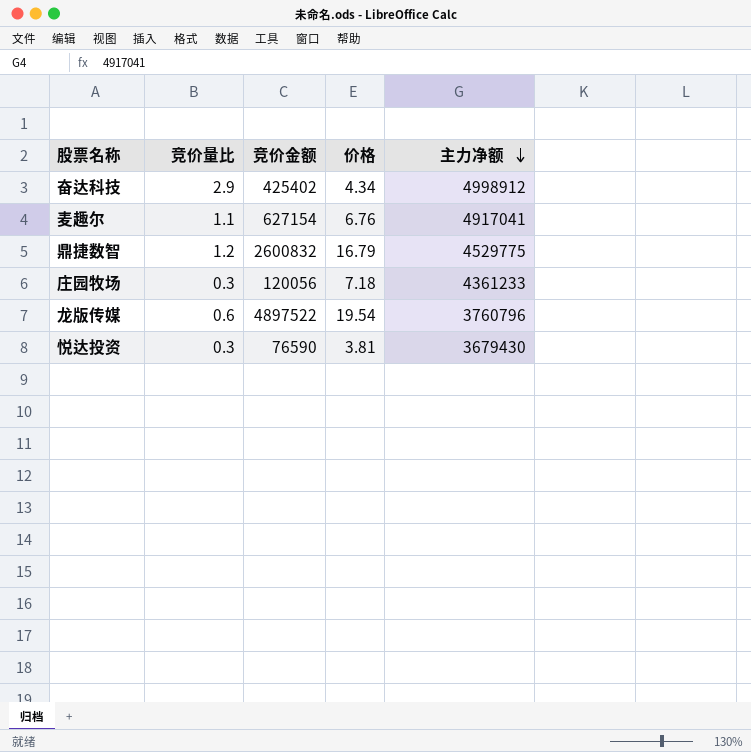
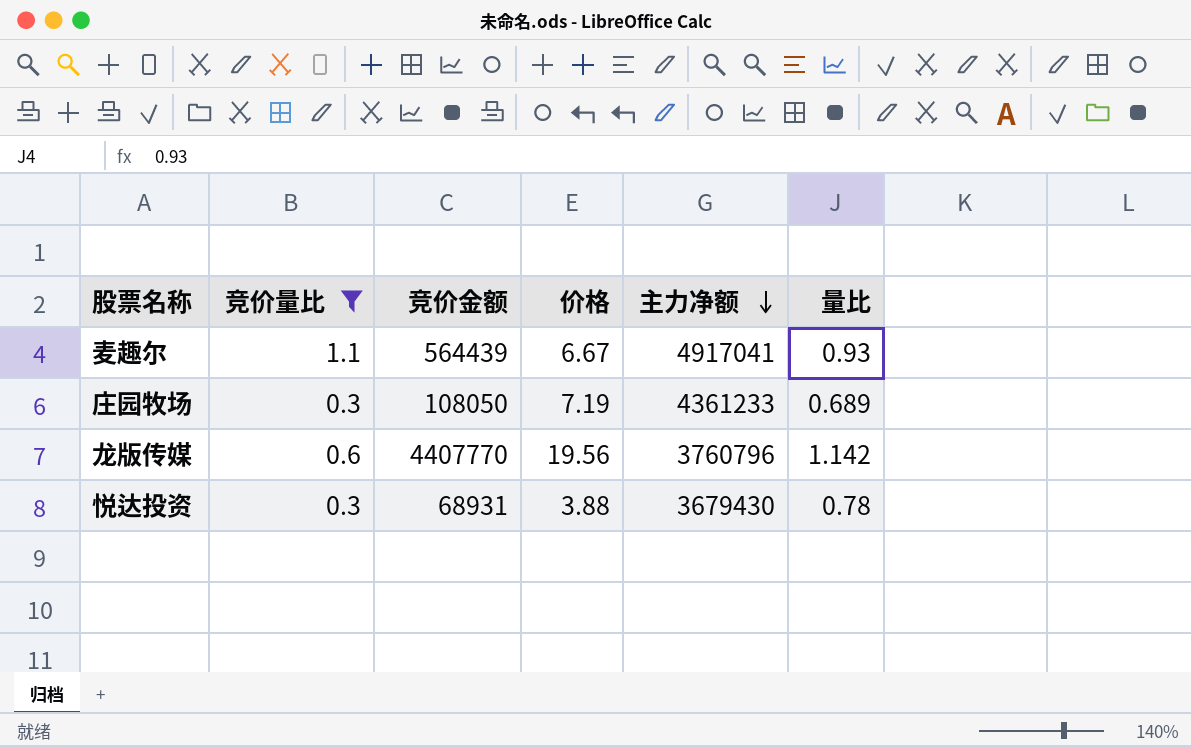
filter: none -> 竞价量比 <= 1.1
column 量比 | position: none -> 6
麦趣尔 | 竞价金额: 627154 -> 564439
麦趣尔 | 价格: 6.76 -> 6.67
庄园牧场 | 竞价金额: 120056 -> 108050
庄园牧场 | 价格: 7.18 -> 7.19
龙版传媒 | 竞价金额: 4897522 -> 4407770
龙版传媒 | 价格: 19.54 -> 19.56
悦达投资 | 竞价金额: 76590 -> 68931
悦达投资 | 价格: 3.81 -> 3.88

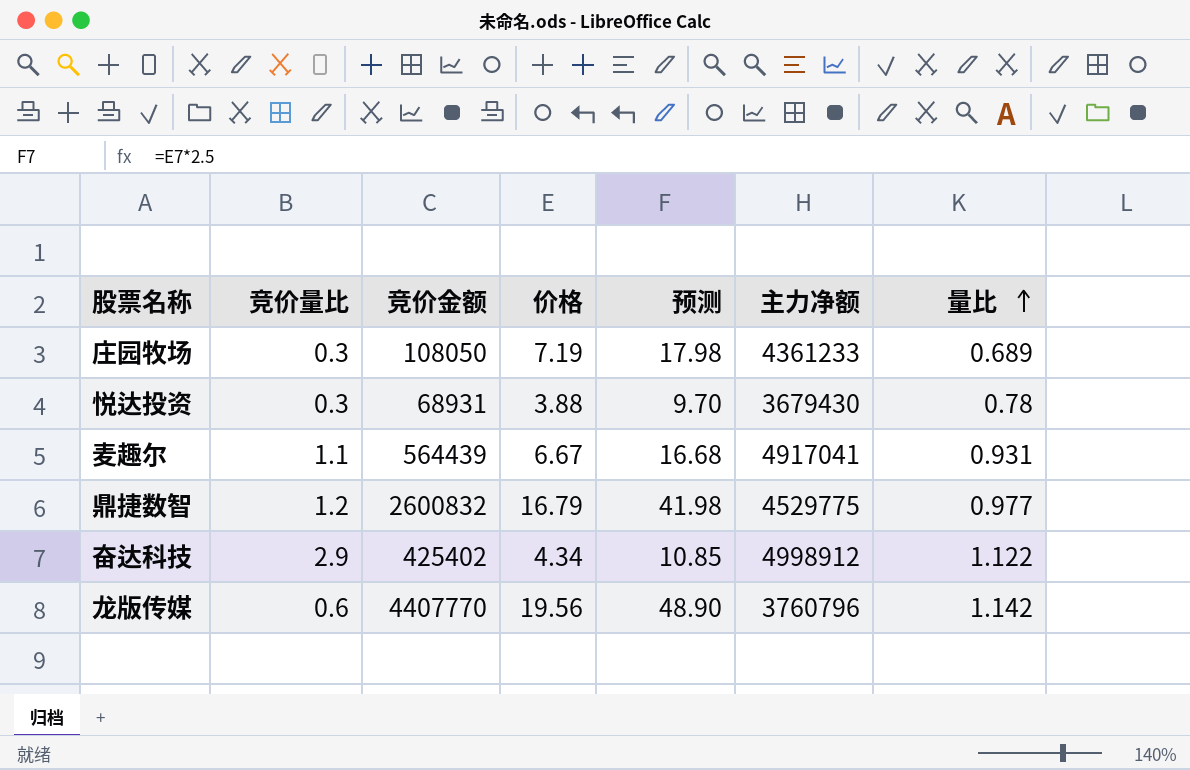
filter: 竞价量比 <= 1.1 -> none
row order: 主力净额 descending -> 量比 ascending
column 预测 | formula: none -> [价格] * 2.5
麦趣尔 | 量比: 0.93 -> 0.931

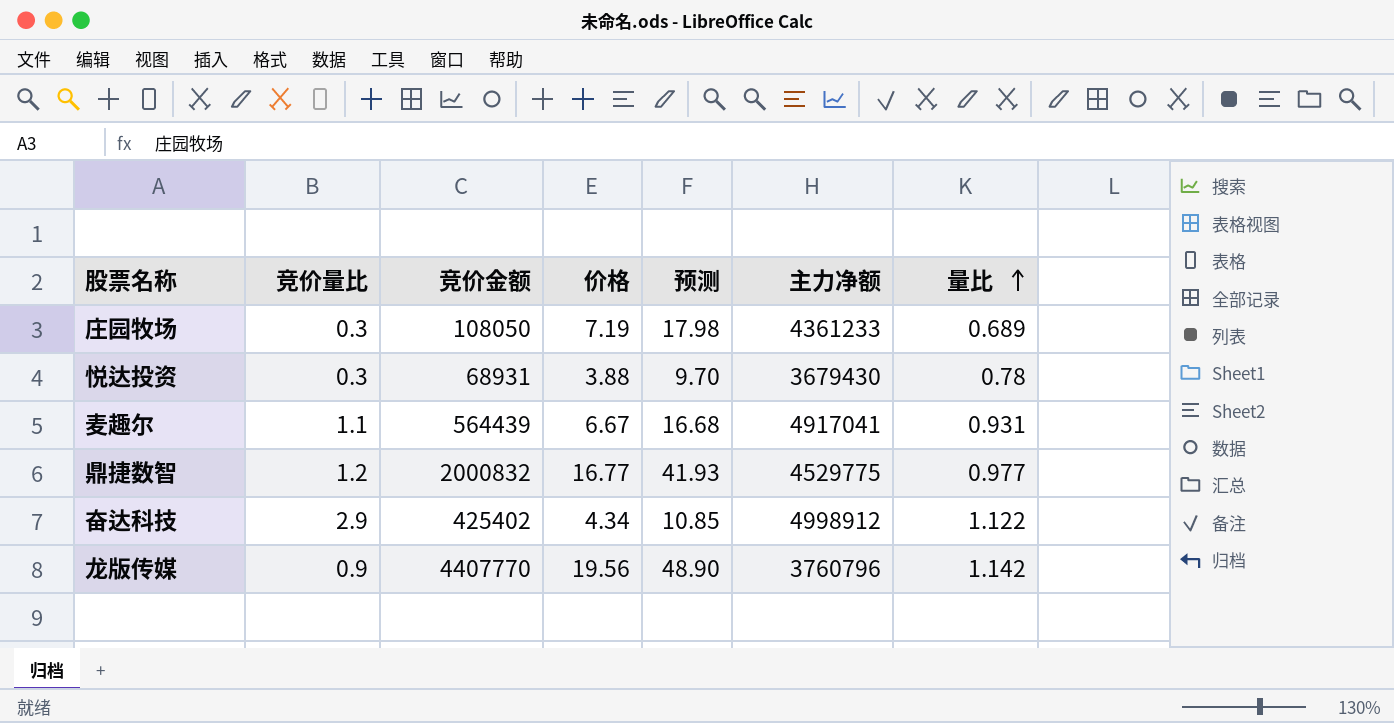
鼎捷数智 | 竞价金额: 2600832 -> 2000832
鼎捷数智 | 价格: 16.79 -> 16.77
鼎捷数智 | 预测: 41.98 -> 41.93
龙版传媒 | 竞价量比: 0.6 -> 0.9

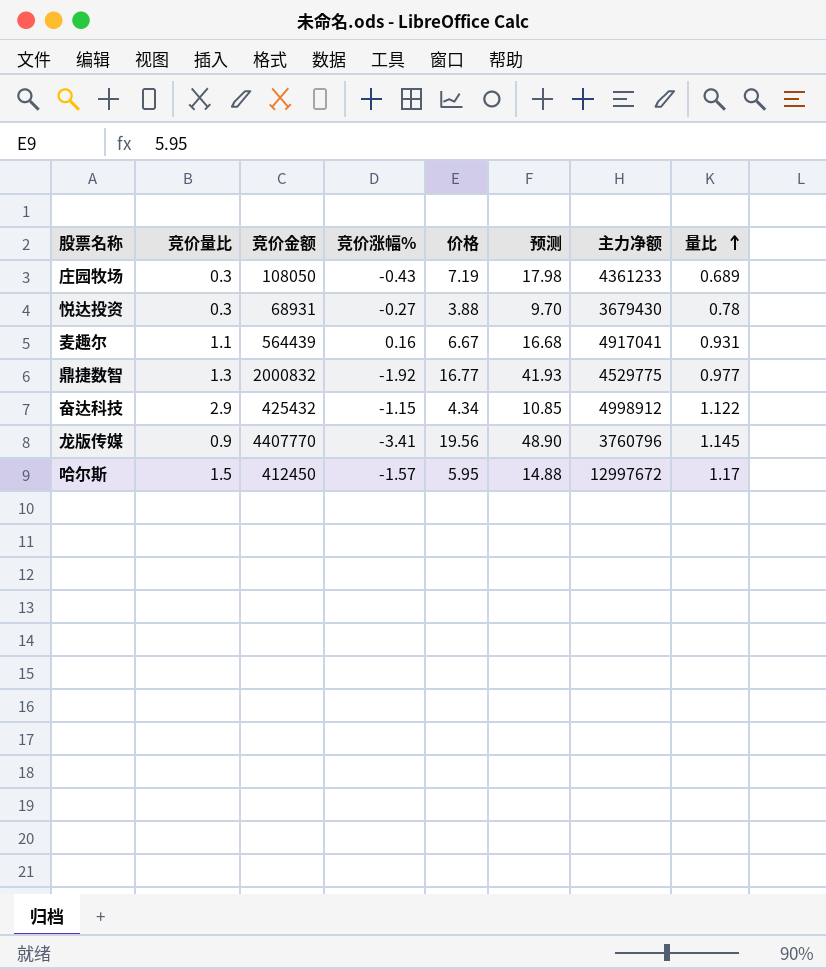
column 竞价涨幅% | position: none -> 4
鼎捷数智 | 竞价量比: 1.2 -> 1.3
奋达科技 | 竞价金额: 425402 -> 425432
龙版传媒 | 量比: 1.142 -> 1.145
row 哈尔斯: none -> 1.5 | 412450 | -1.57 | 5.95 | 14.88 | 12997672 | 1.17

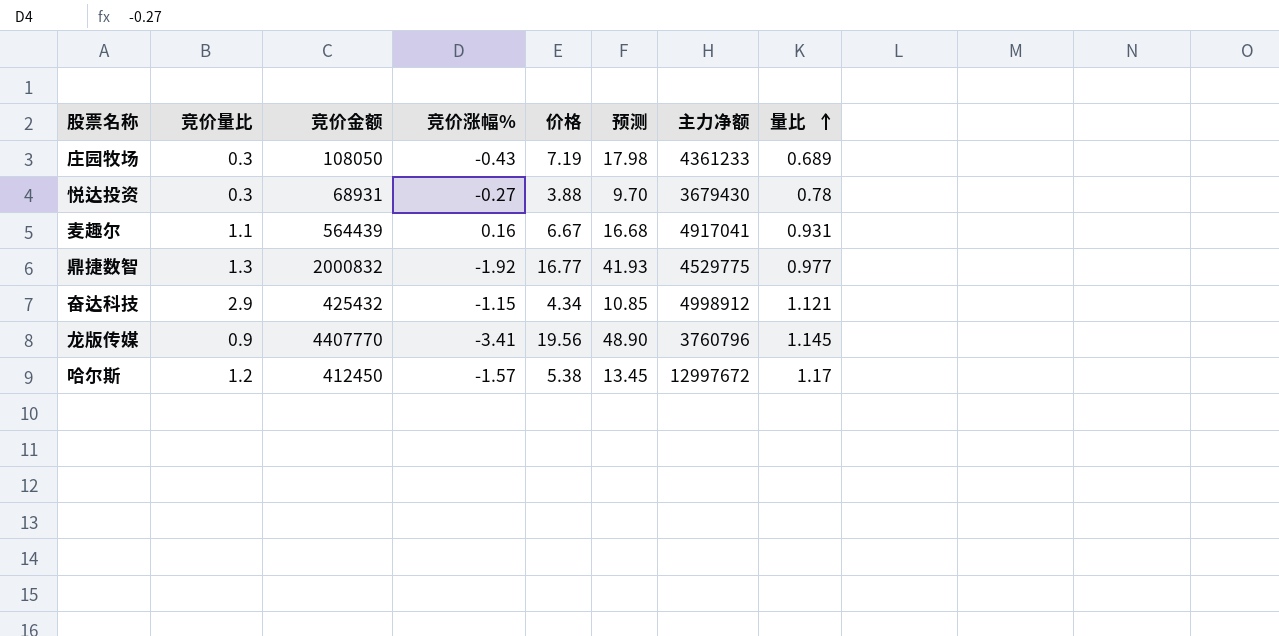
奋达科技 | 量比: 1.122 -> 1.121
哈尔斯 | 竞价量比: 1.5 -> 1.2
哈尔斯 | 价格: 5.95 -> 5.38
哈尔斯 | 预测: 14.88 -> 13.45

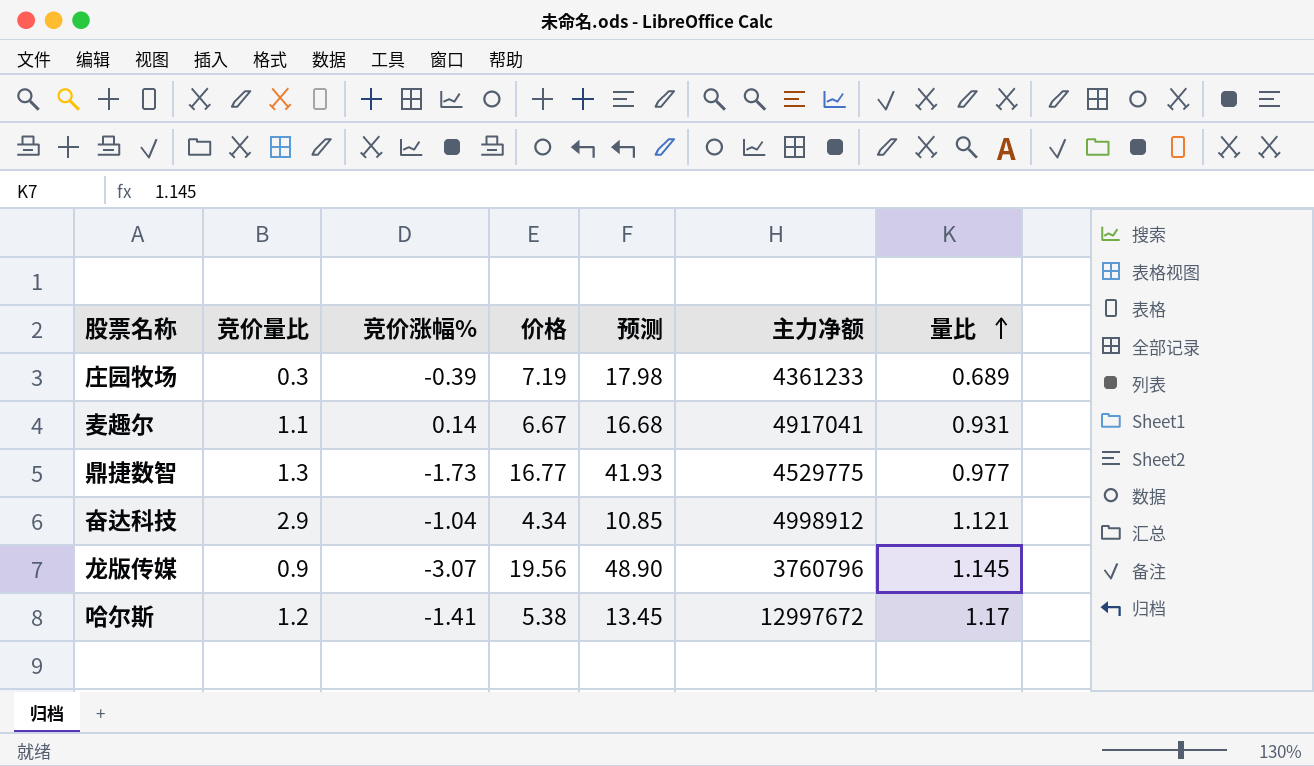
column 竞价金额 | position: 3 -> none
row 悦达投资: 0.3 | 68931 | -0.27 | 3.88 | 9.70 | 3679430 | 0.78 -> none
庄园牧场 | 竞价涨幅%: -0.43 -> -0.39
麦趣尔 | 竞价涨幅%: 0.16 -> 0.14
鼎捷数智 | 竞价涨幅%: -1.92 -> -1.73
奋达科技 | 竞价涨幅%: -1.15 -> -1.04
龙版传媒 | 竞价涨幅%: -3.41 -> -3.07
哈尔斯 | 竞价涨幅%: -1.57 -> -1.41

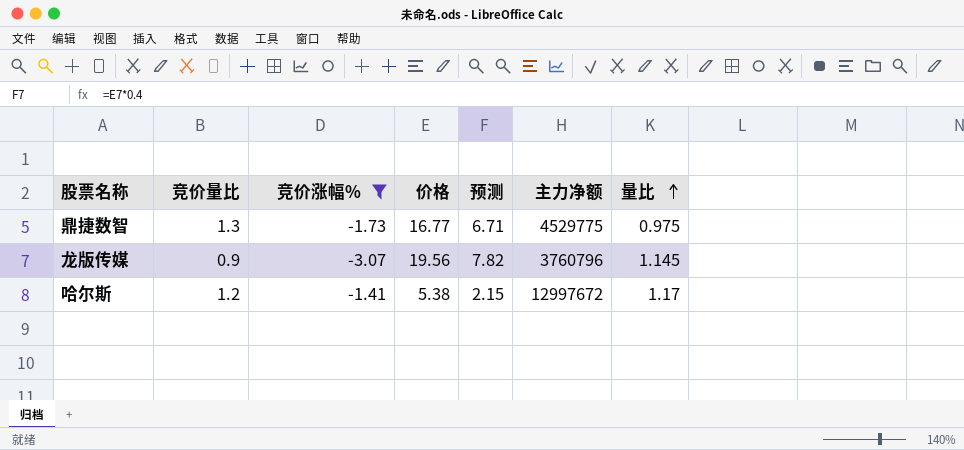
filter: none -> 竞价涨幅% <= -1.41
column 预测 | formula: [价格] * 2.5 -> [价格] * 0.4
鼎捷数智 | 量比: 0.977 -> 0.975

